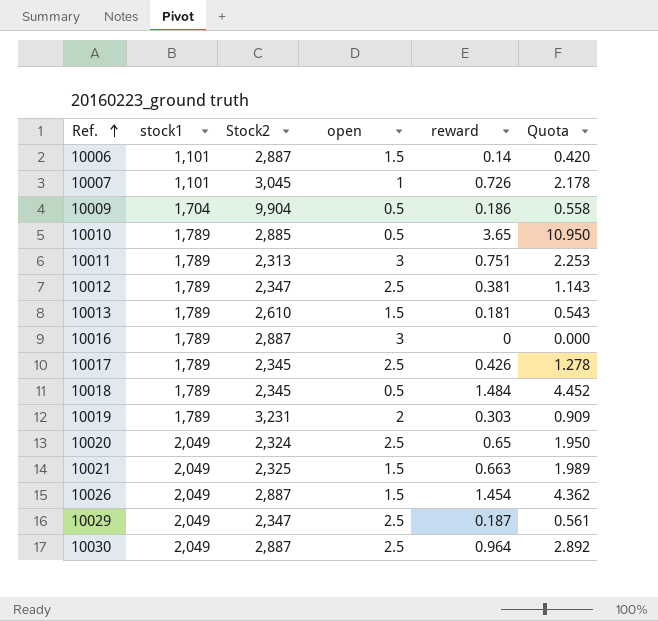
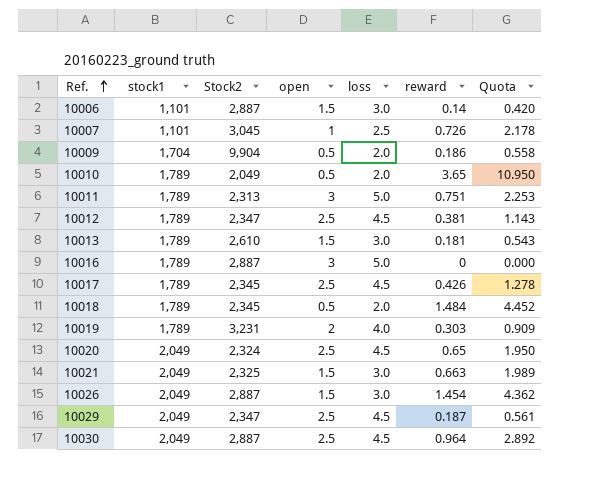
column loss | position: none -> 5
10010 | Stock2: 2,885 -> 2,049

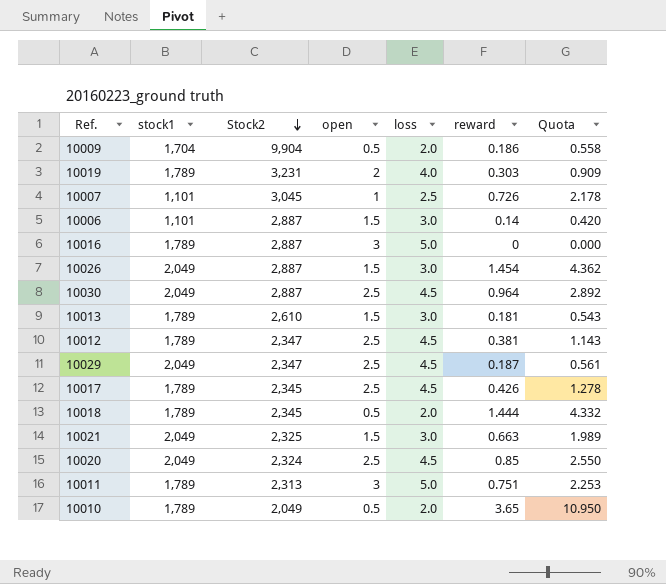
row order: Ref. ascending -> Stock2 descending
10018 | reward: 1.484 -> 1.444
10018 | Quota: 4.452 -> 4.332
10020 | reward: 0.65 -> 0.85
10020 | Quota: 1.950 -> 2.550

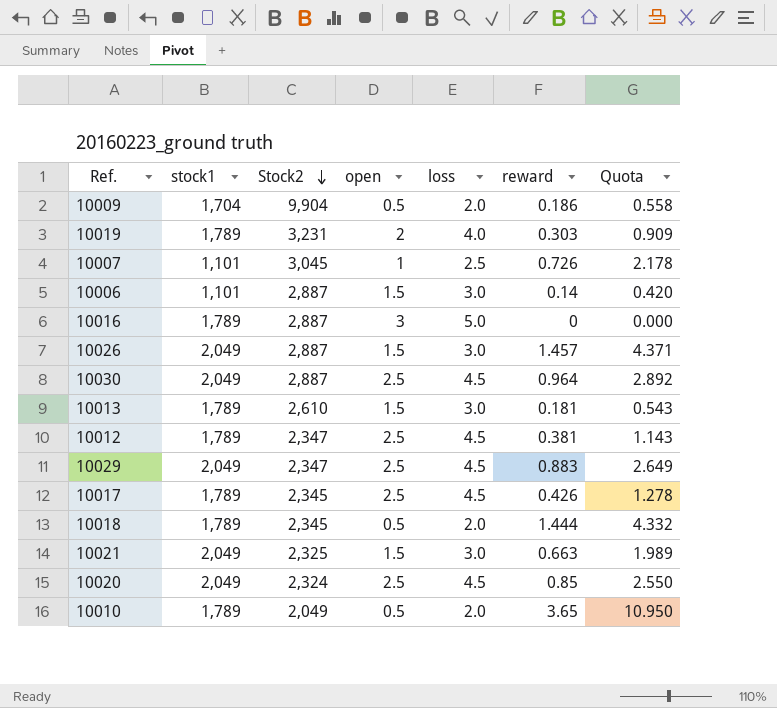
row 10011: 1,789 | 2,313 | 3 | 5.0 | 0.751 | 2.253 -> none
10026 | reward: 1.454 -> 1.457
10026 | Quota: 4.362 -> 4.371
10029 | reward: 0.187 -> 0.883
10029 | Quota: 0.561 -> 2.649

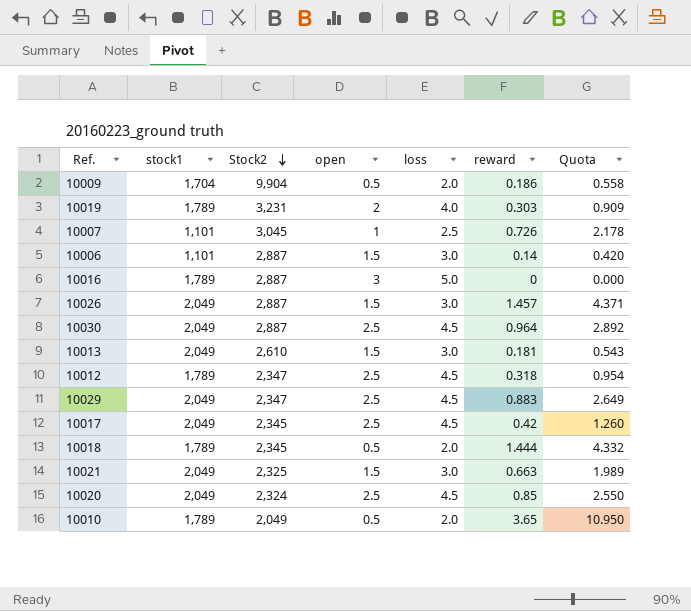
10013 | stock1: 1,789 -> 2,049
10012 | reward: 0.381 -> 0.318
10012 | Quota: 1.143 -> 0.954
10017 | stock1: 1,789 -> 2,049
10017 | reward: 0.426 -> 0.42
10017 | Quota: 1.278 -> 1.260

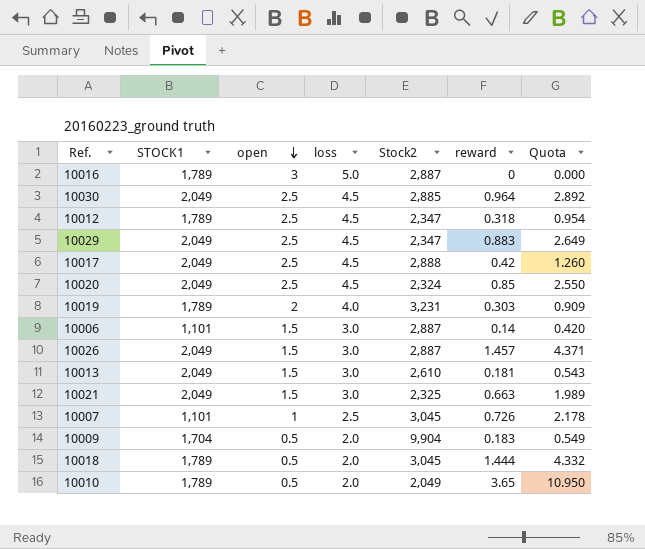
row order: Stock2 descending -> open descending
column name: stock1 -> STOCK1
column Stock2 | position: 3 -> 5
10030 | Stock2: 2,887 -> 2,885
10017 | Stock2: 2,345 -> 2,888
10009 | reward: 0.186 -> 0.183
10009 | Quota: 0.558 -> 0.549
10018 | Stock2: 2,345 -> 3,045

